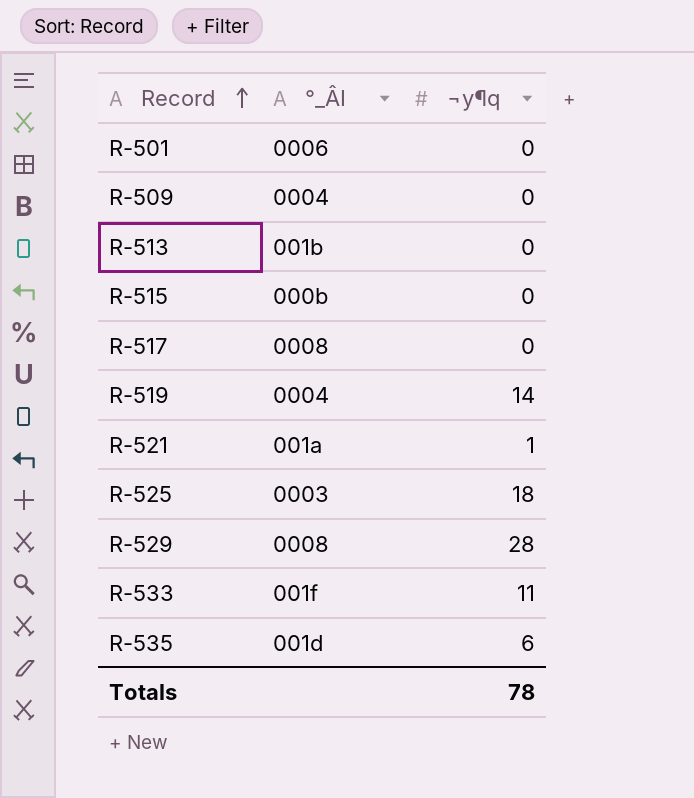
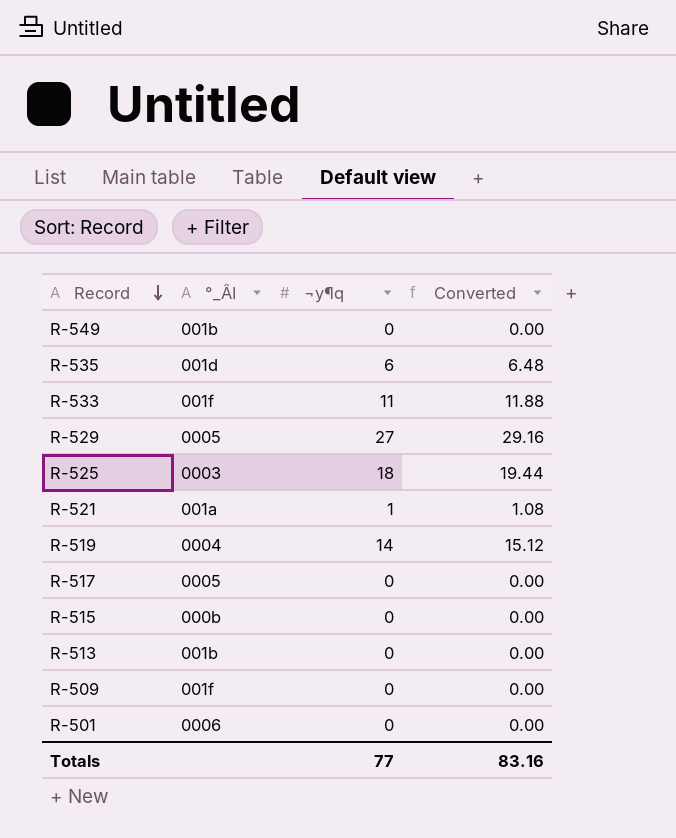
row order: Record ascending -> Record descending
column Converted | formula: none -> [¬y¶q] * 1.08
row R-549: none -> 001b | 0 | 0.00
R-529 | °_ÂI: 0008 -> 0005
R-529 | ¬y¶q: 28 -> 27
R-517 | °_ÂI: 0008 -> 0005
R-509 | °_ÂI: 0004 -> 001f
Totals | ¬y¶q: 78 -> 77

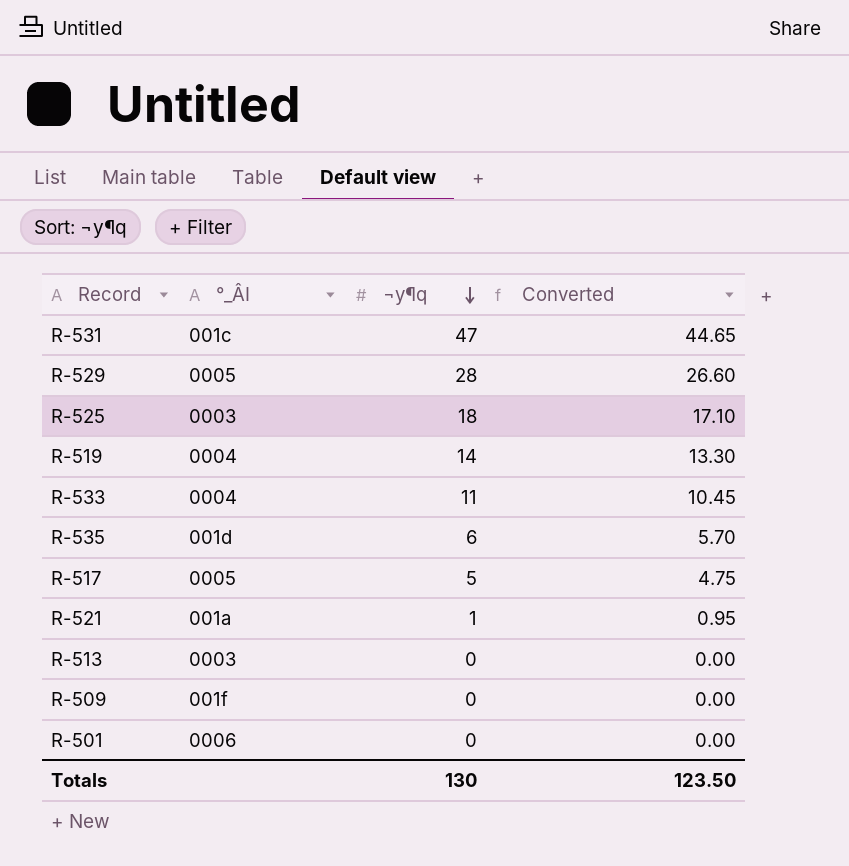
row order: Record descending -> ¬y¶q descending
column Converted | formula: [¬y¶q] * 1.08 -> [¬y¶q] * 0.95
row R-549: 001b | 0 | 0.00 -> none
row R-515: 000b | 0 | 0.00 -> none
row R-531: none -> 001c | 47 | 44.65
R-529 | ¬y¶q: 27 -> 28
R-533 | °_ÂI: 001f -> 0004
R-517 | ¬y¶q: 0 -> 5
R-513 | °_ÂI: 001b -> 0003
Totals | ¬y¶q: 77 -> 130
Totals | Converted: 83.16 -> 123.50

